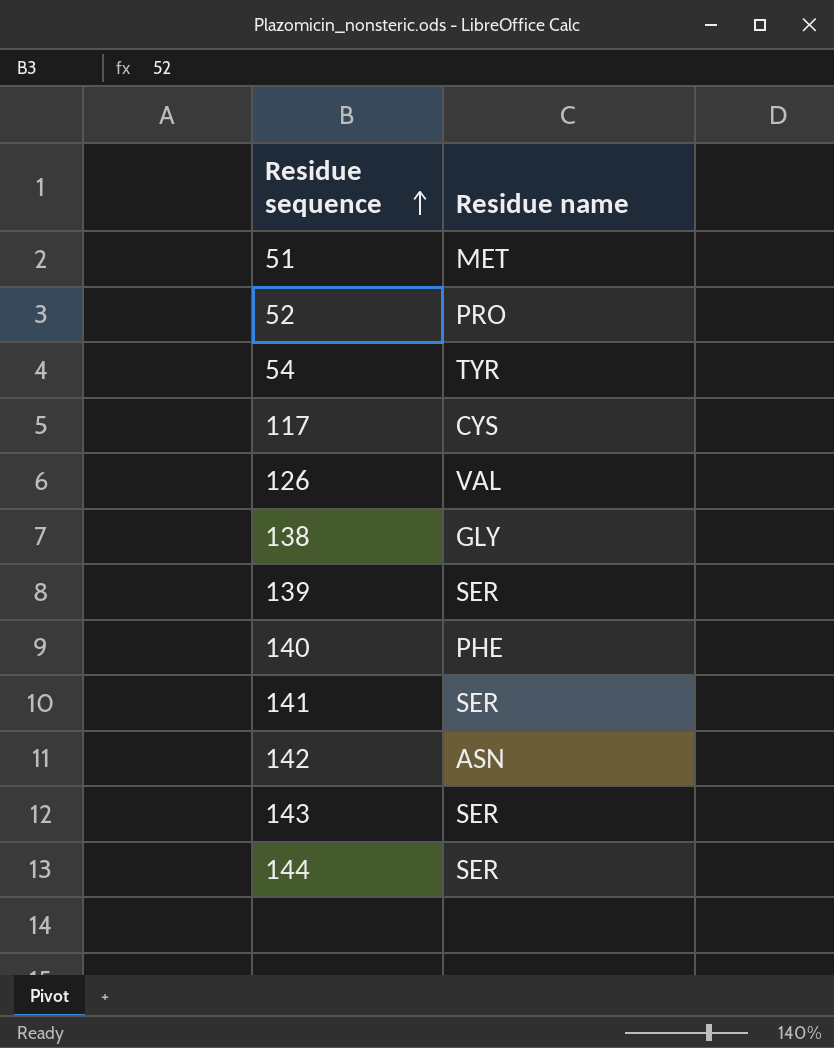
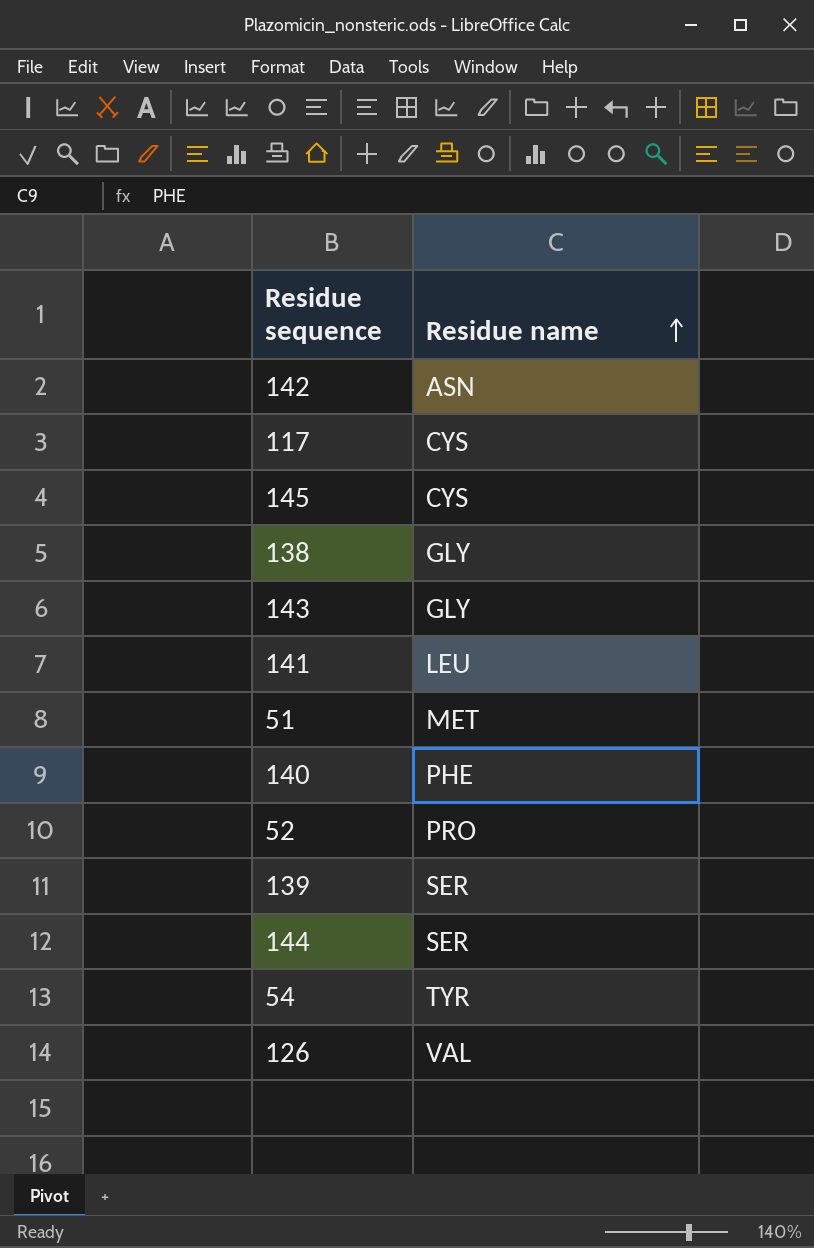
row order: Residue sequence ascending -> Residue name ascending
row 145: none -> CYS
143 | Residue name: SER -> GLY
141 | Residue name: SER -> LEU

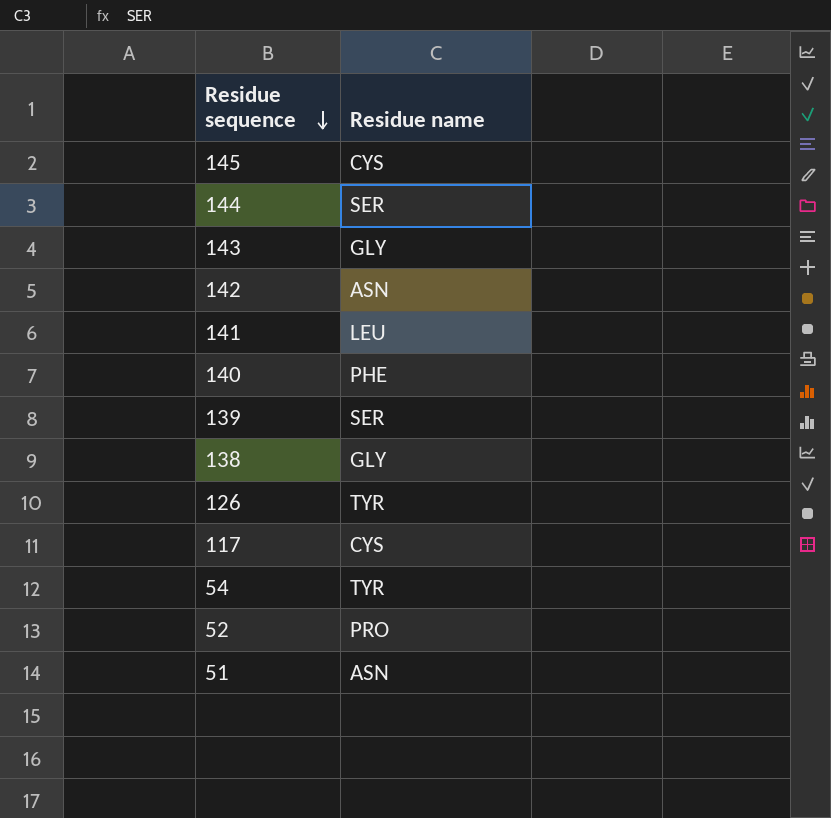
row order: Residue name ascending -> Residue sequence descending
126 | Residue name: VAL -> TYR
51 | Residue name: MET -> ASN

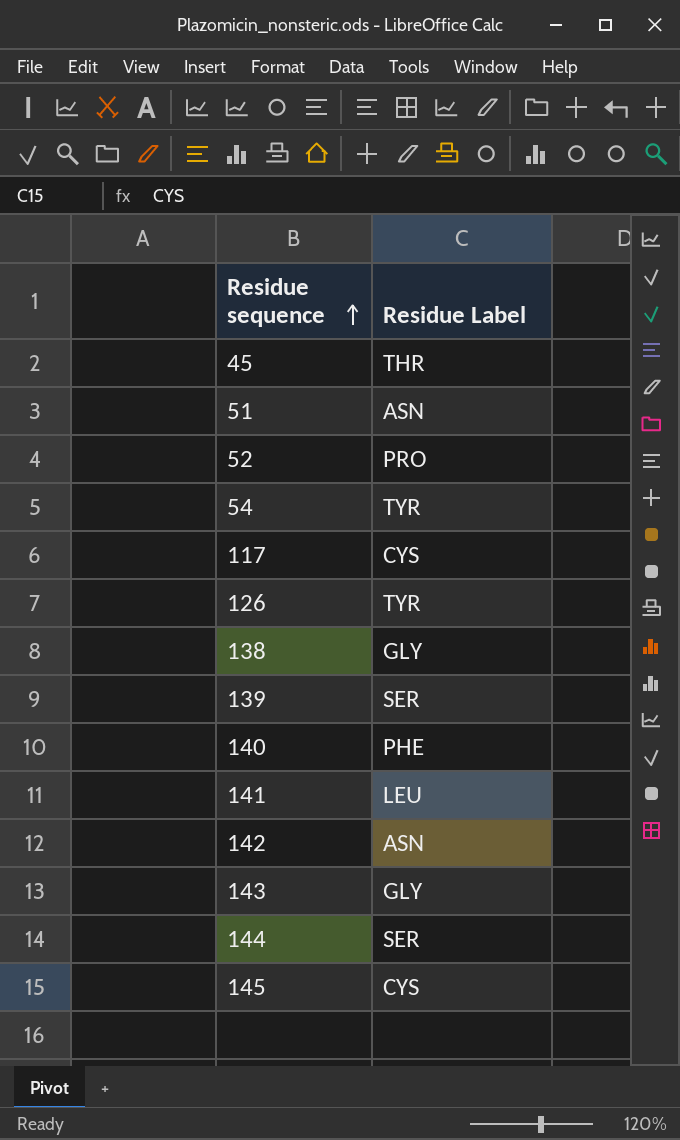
row order: Residue sequence descending -> Residue sequence ascending
column name: Residue name -> Residue Label
row 45: none -> THR

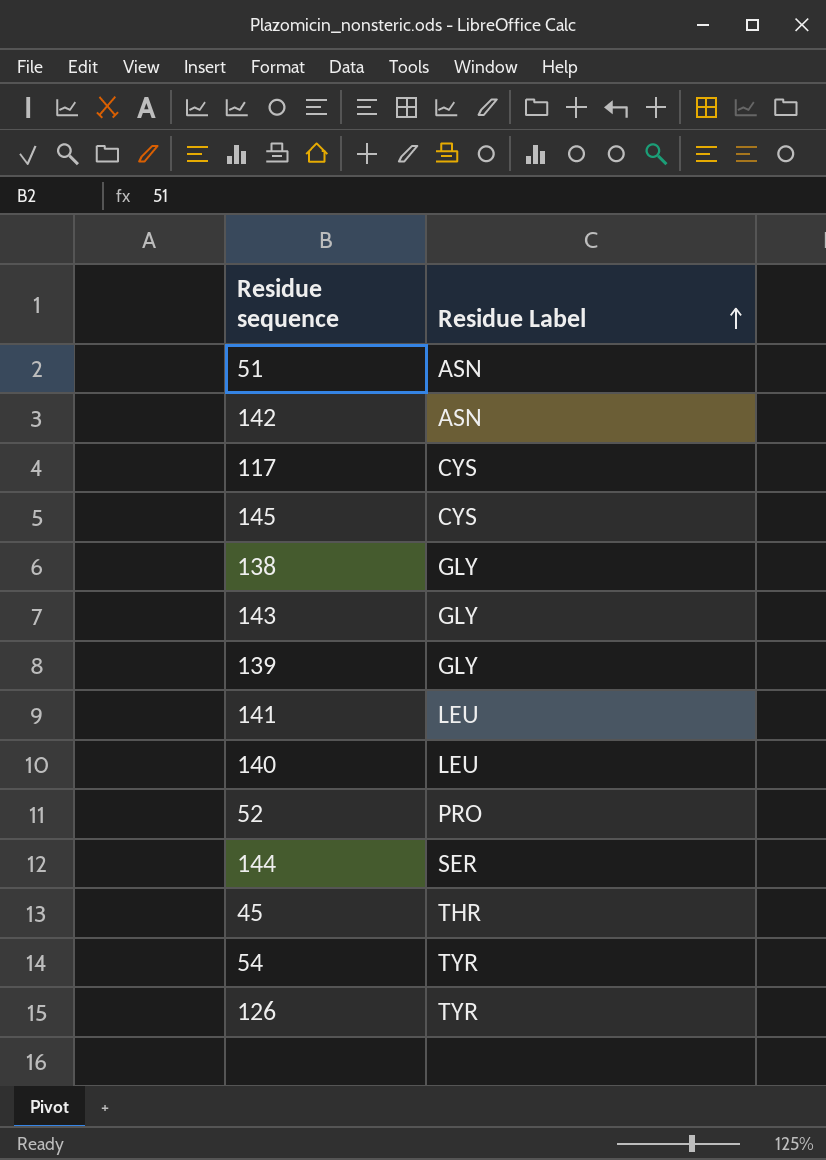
row order: Residue sequence ascending -> Residue Label ascending
139 | Residue Label: SER -> GLY
140 | Residue Label: PHE -> LEU

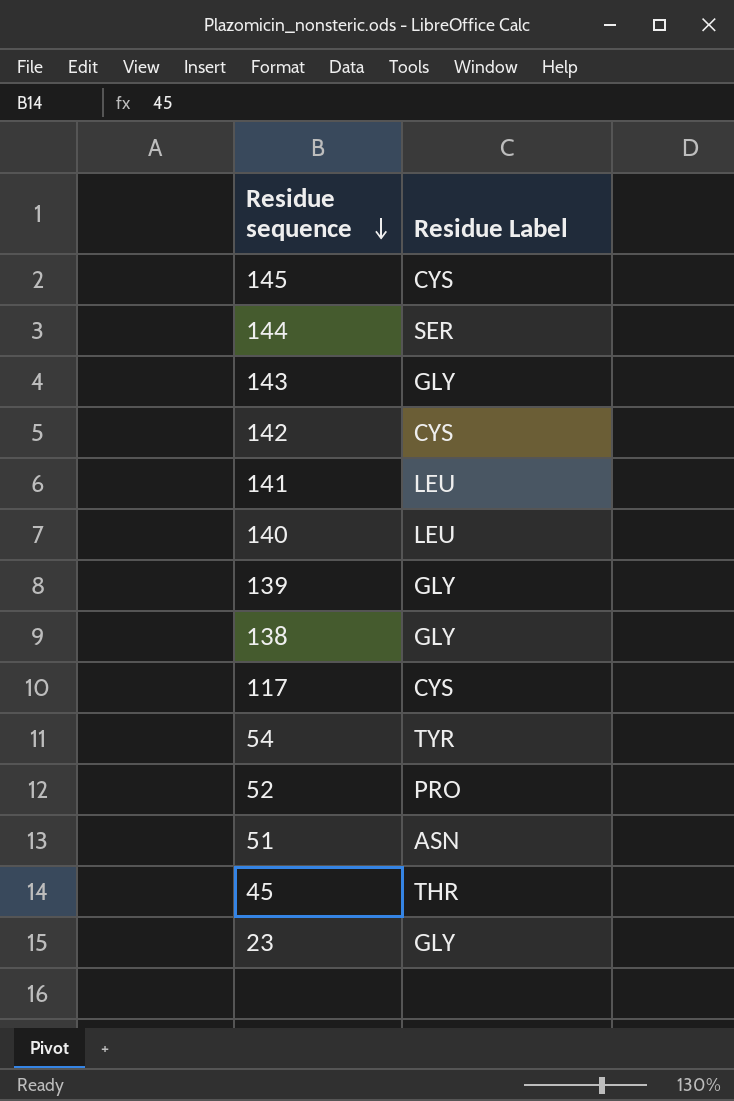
row order: Residue Label ascending -> Residue sequence descending
row 126: TYR -> none
142 | Residue Label: ASN -> CYS
row 23: none -> GLY

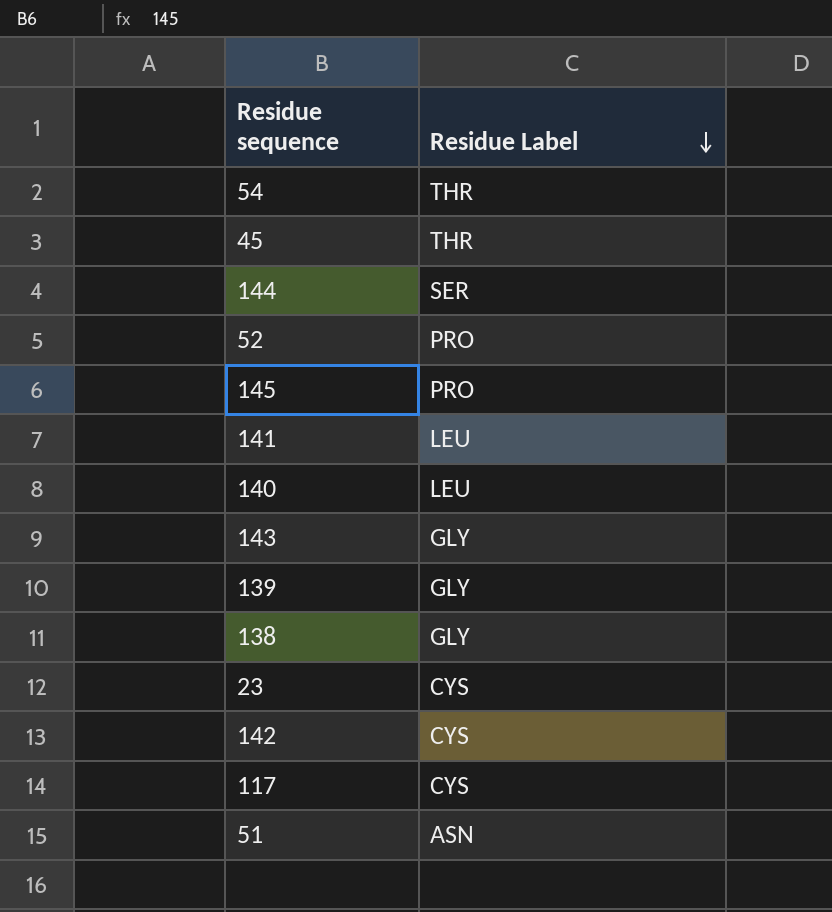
row order: Residue sequence descending -> Residue Label descending
54 | Residue Label: TYR -> THR
145 | Residue Label: CYS -> PRO
23 | Residue Label: GLY -> CYS

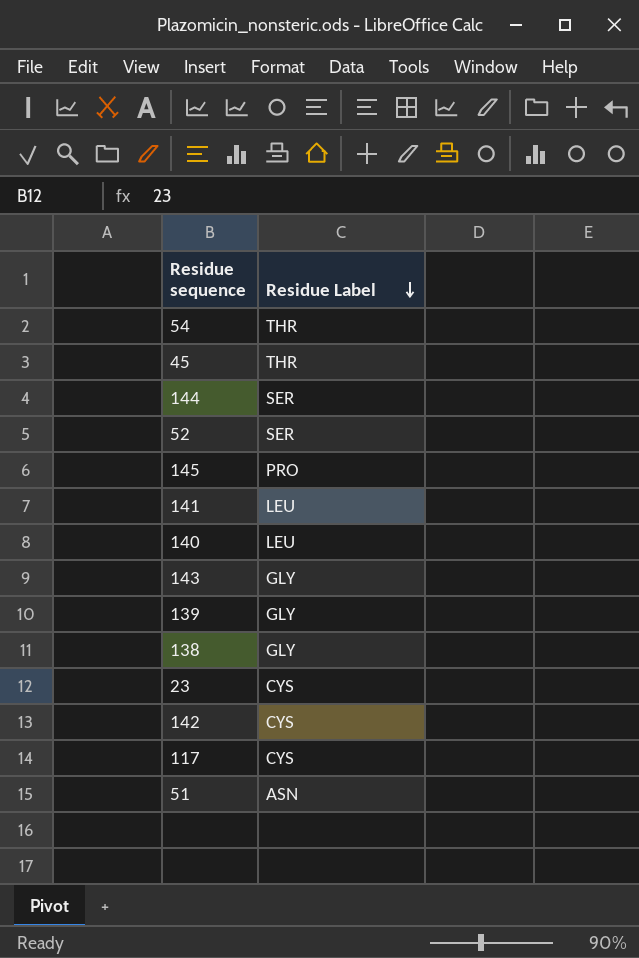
52 | Residue Label: PRO -> SER

